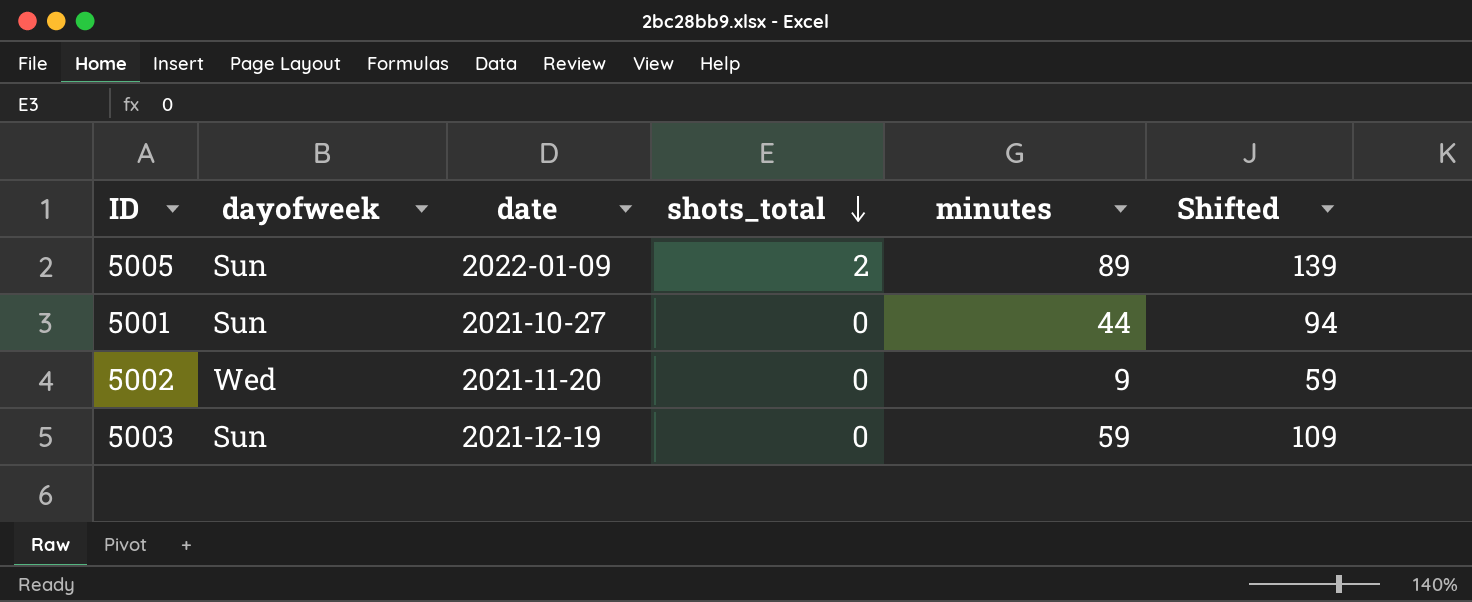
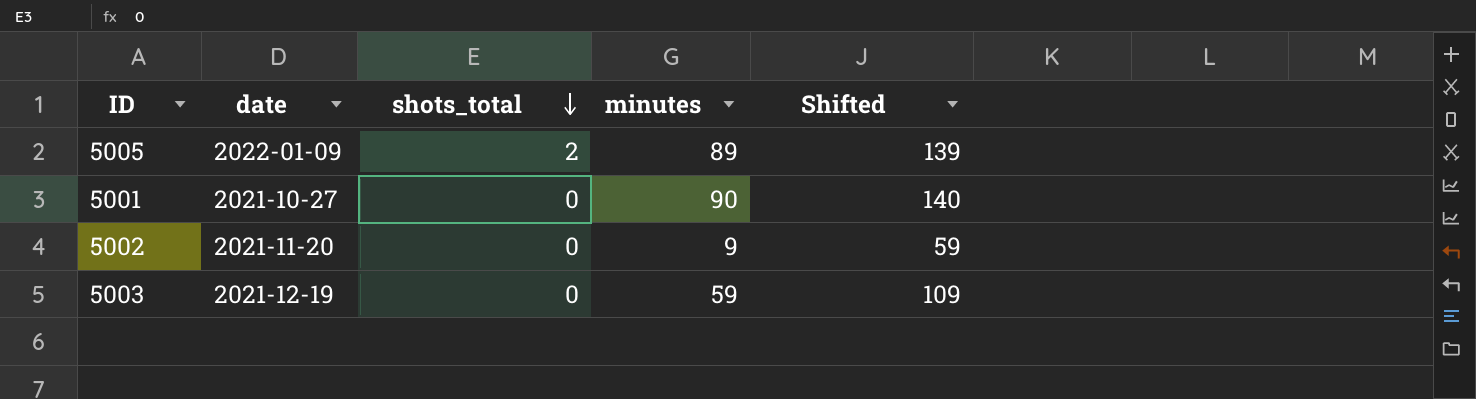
column dayofweek | position: 2 -> none
5001 | minutes: 44 -> 90
5001 | Shifted: 94 -> 140

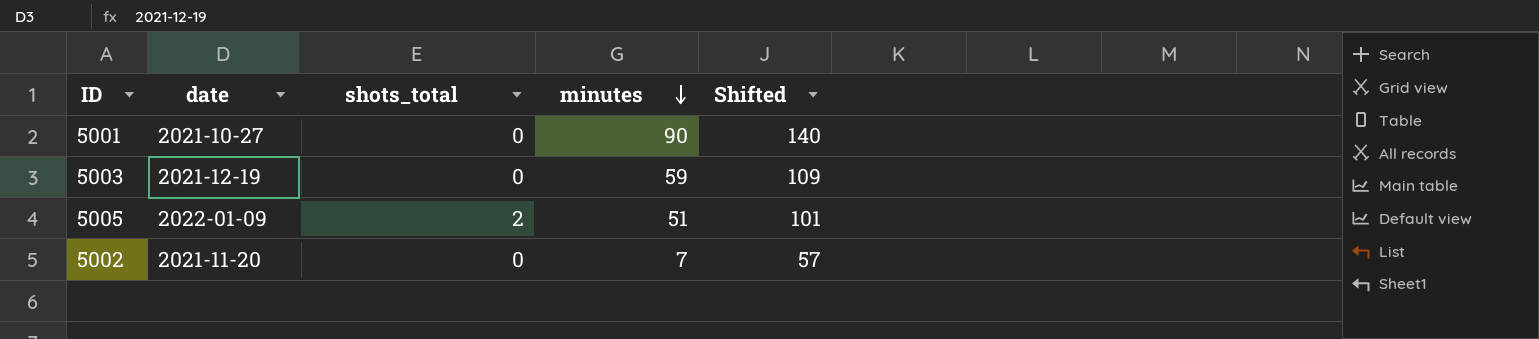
row order: shots_total descending -> minutes descending
5005 | minutes: 89 -> 51
5005 | Shifted: 139 -> 101
5002 | minutes: 9 -> 7
5002 | Shifted: 59 -> 57

